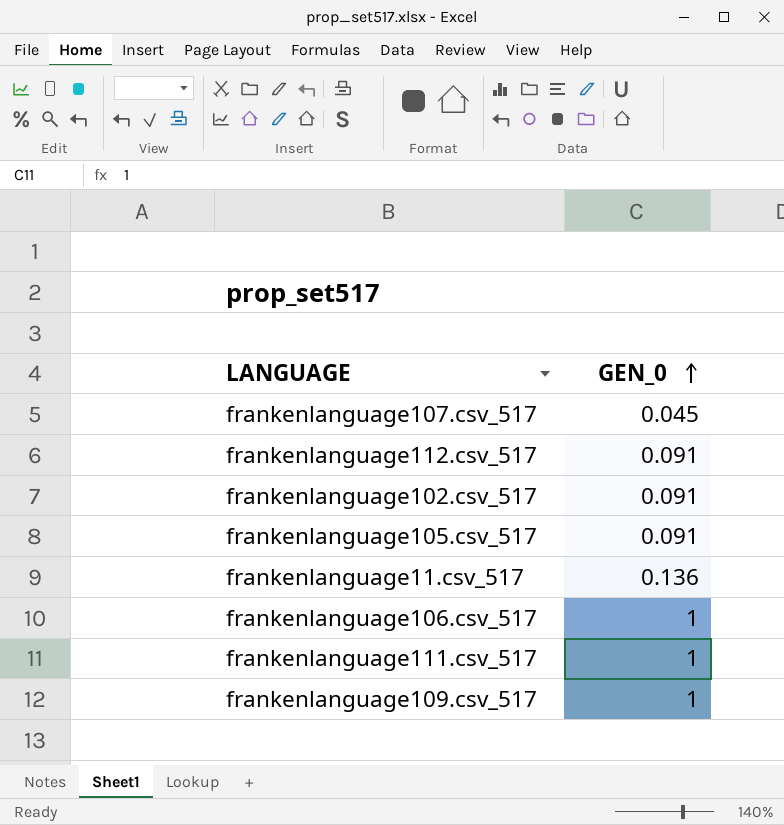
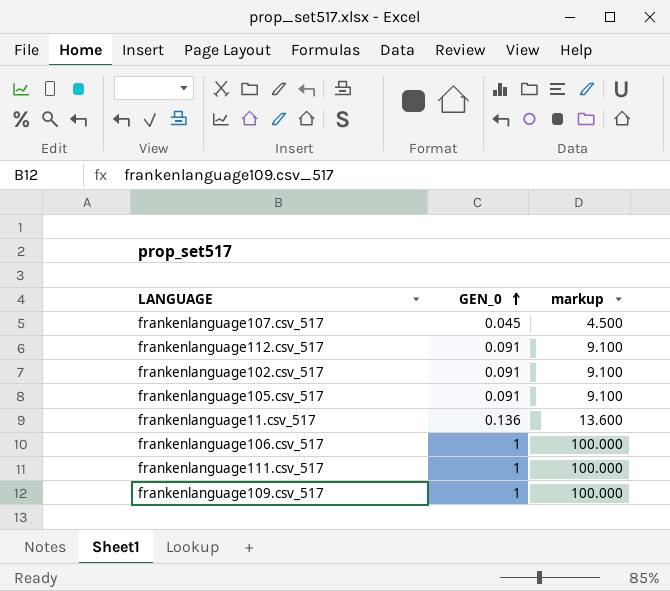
column markup | formula: none -> [GEN_0] * 100

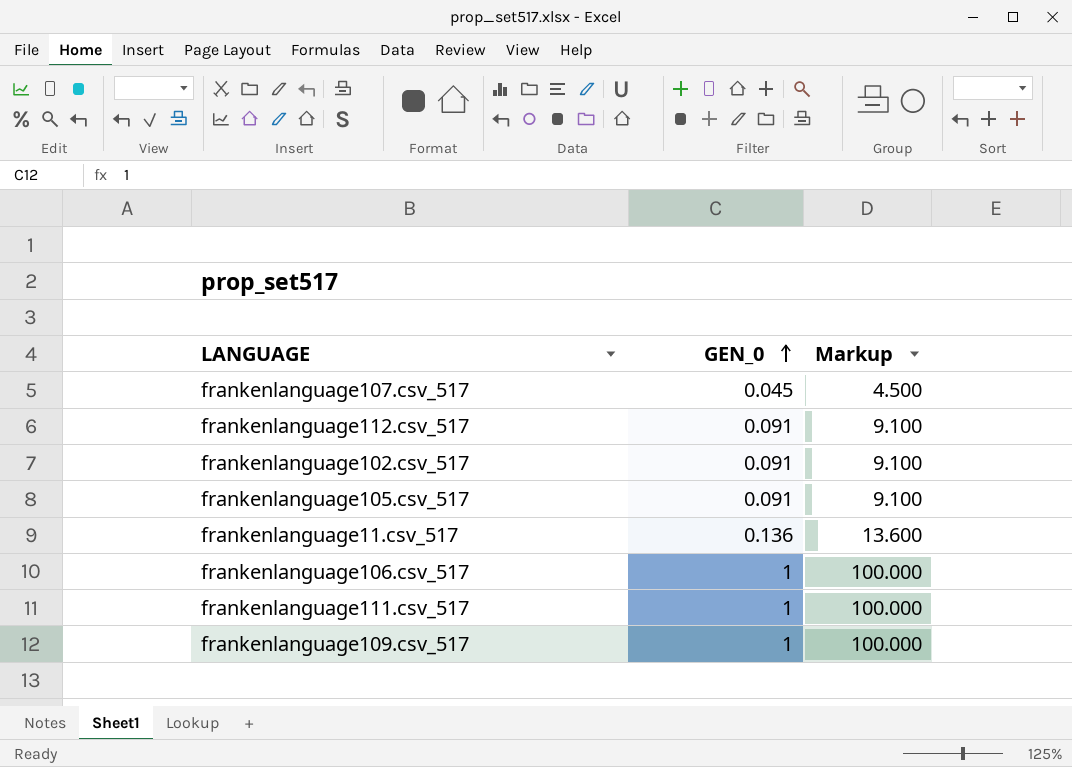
column name: markup -> Markup

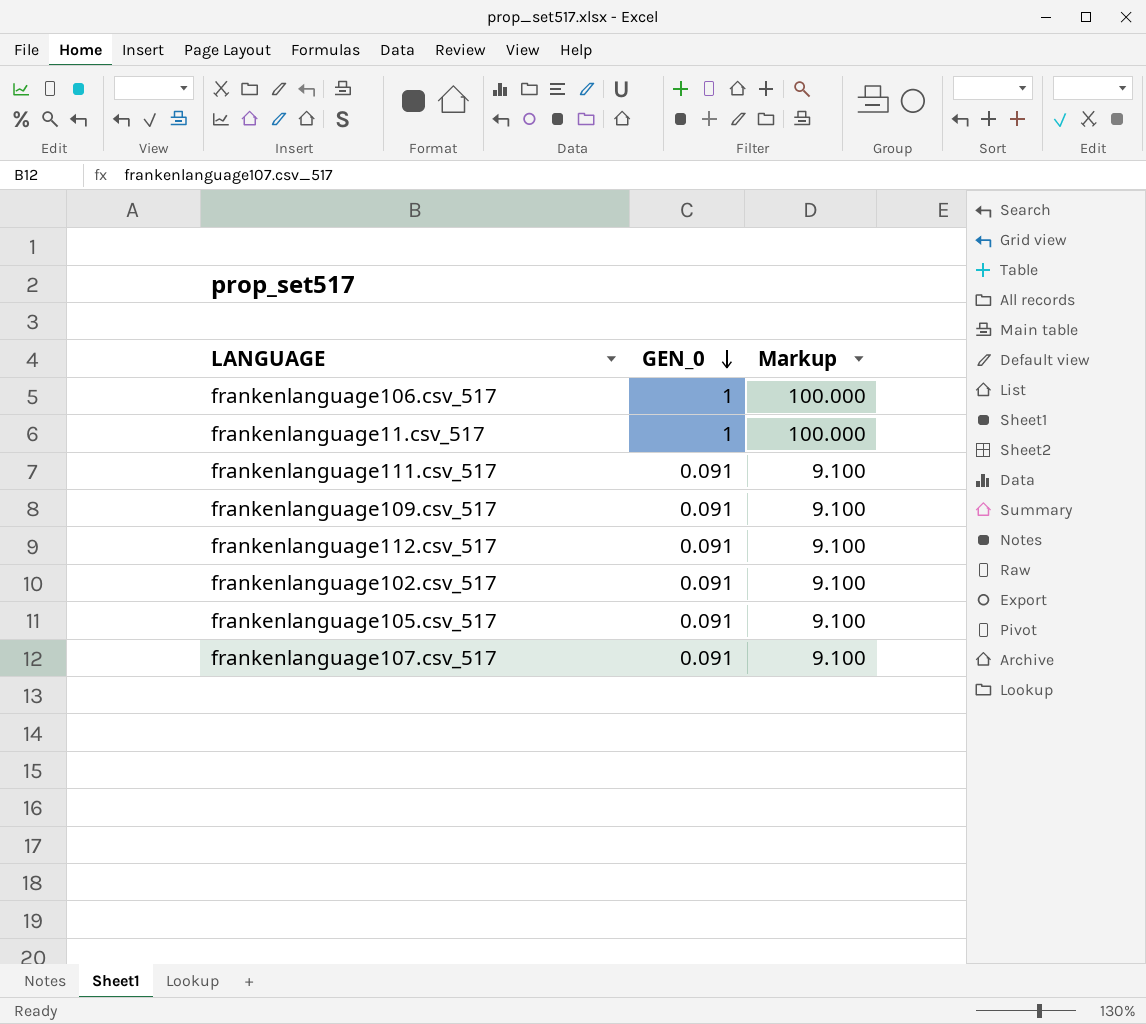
row order: GEN_0 ascending -> GEN_0 descending
frankenlanguage11.csv_517 | GEN_0: 0.136 -> 1
frankenlanguage11.csv_517 | Markup: 13.600 -> 100.000
frankenlanguage111.csv_517 | GEN_0: 1 -> 0.091
frankenlanguage111.csv_517 | Markup: 100.000 -> 9.100
frankenlanguage109.csv_517 | GEN_0: 1 -> 0.091
frankenlanguage109.csv_517 | Markup: 100.000 -> 9.100
frankenlanguage107.csv_517 | GEN_0: 0.045 -> 0.091
frankenlanguage107.csv_517 | Markup: 4.500 -> 9.100

